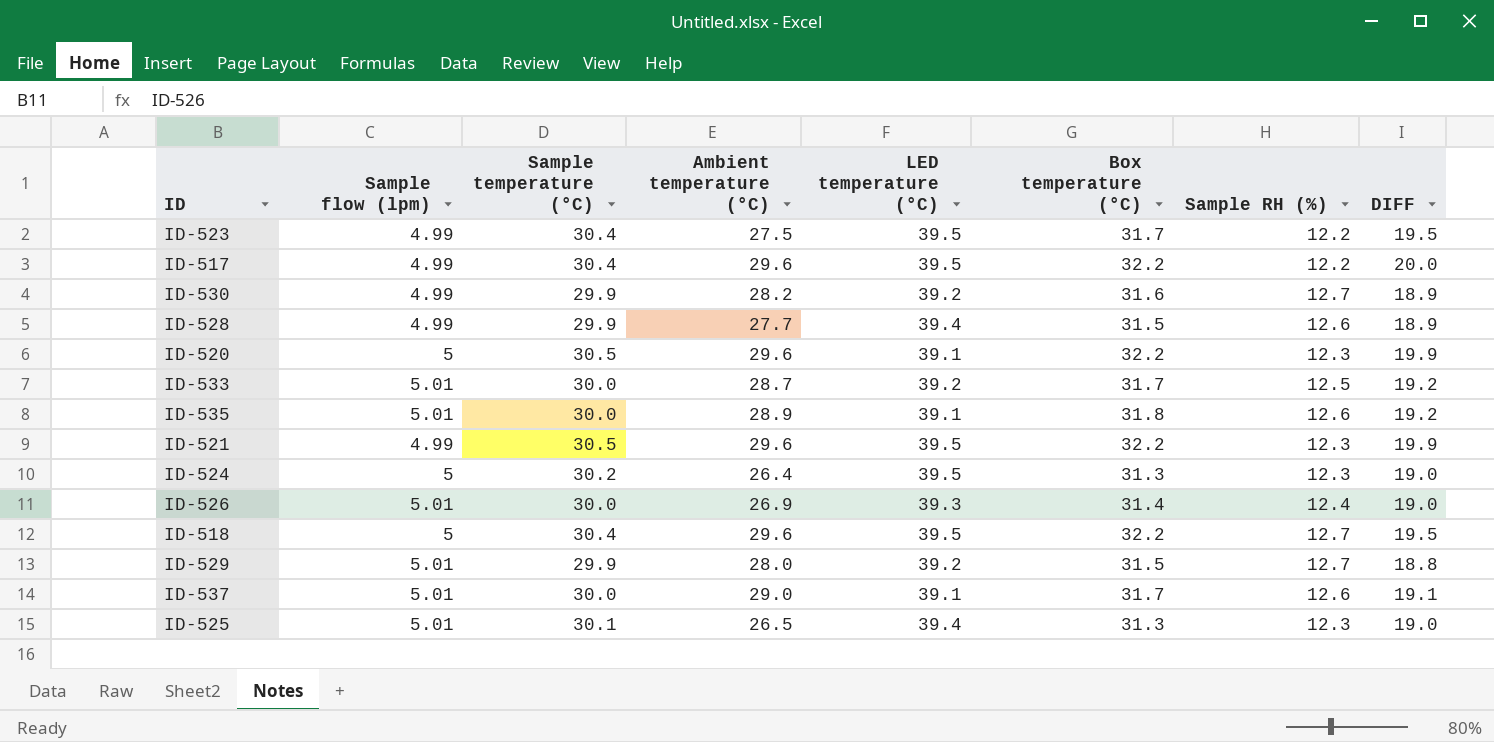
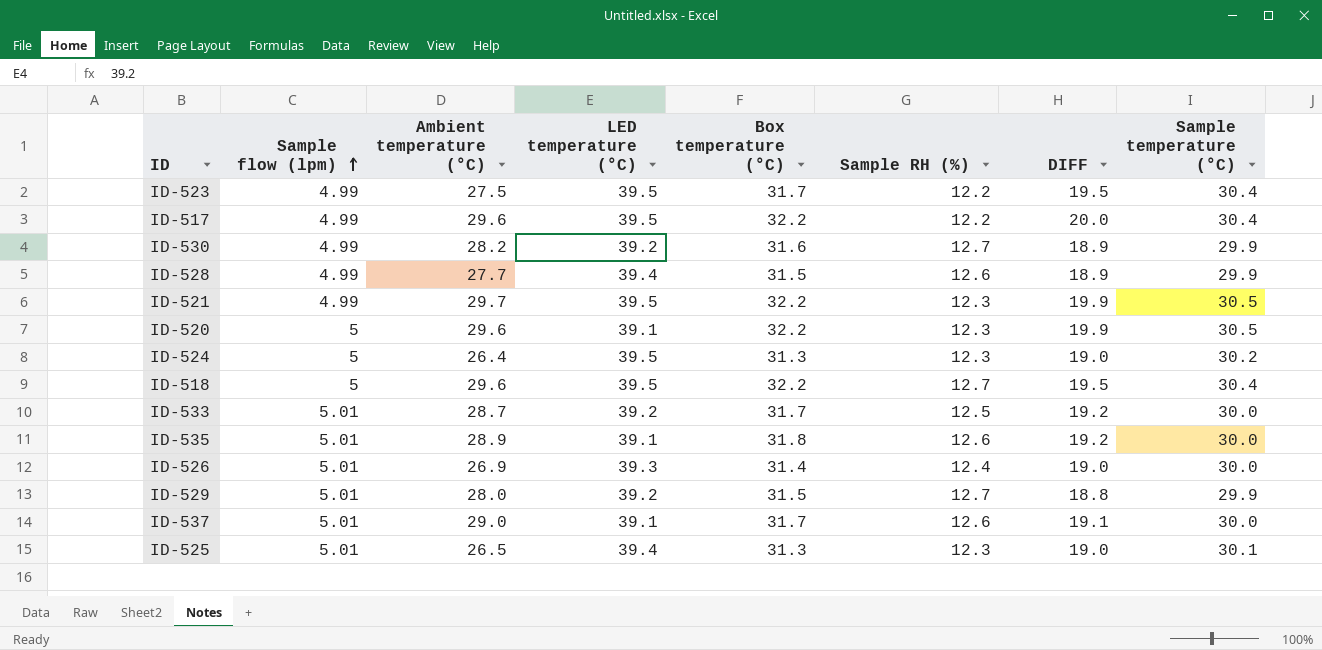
row order: none -> Sample flow (lpm) ascending
column Sample temperature (°C) | position: 3 -> 8
ID-521 | Ambient temperature (°C): 29.6 -> 29.7

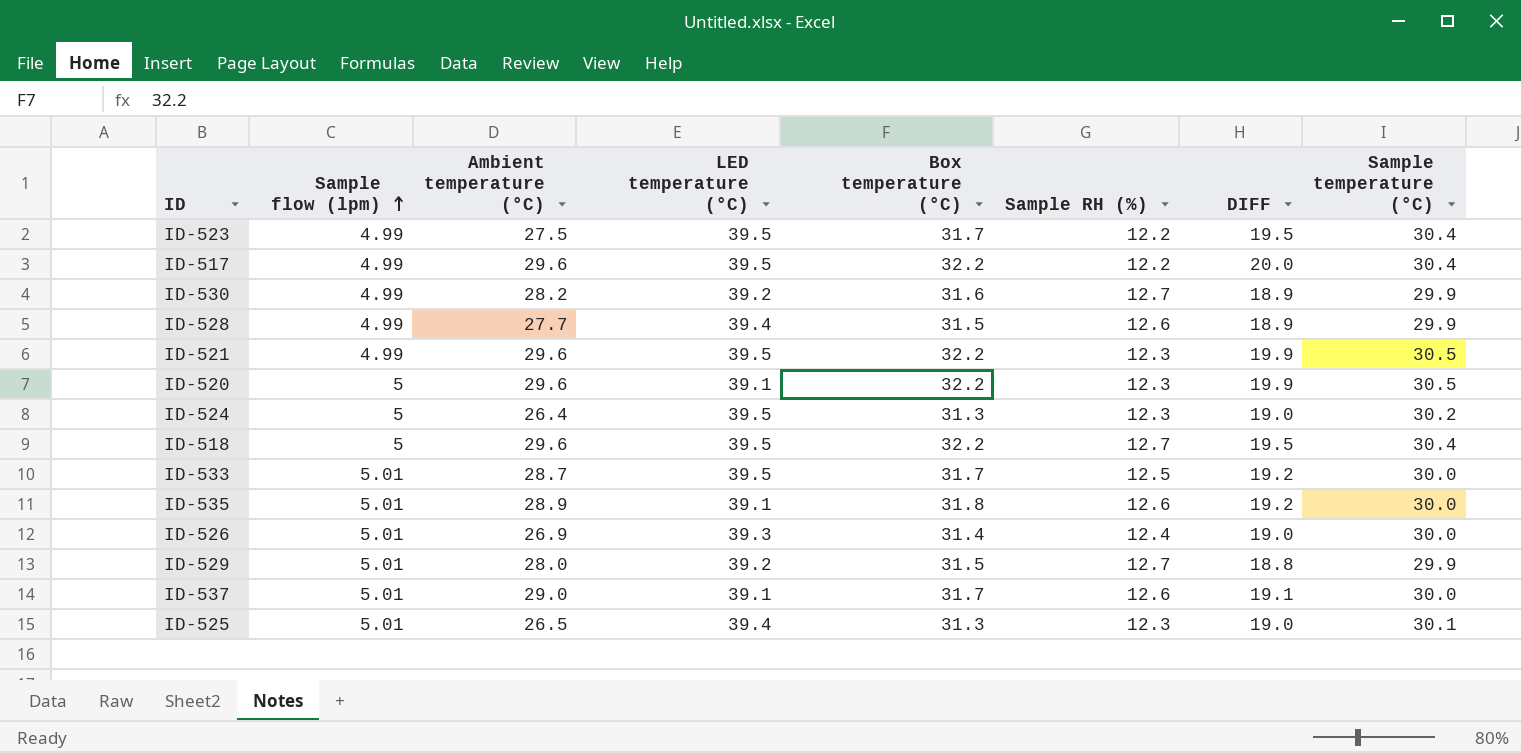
ID-521 | Ambient temperature (°C): 29.7 -> 29.6
ID-533 | LED temperature (°C): 39.2 -> 39.5

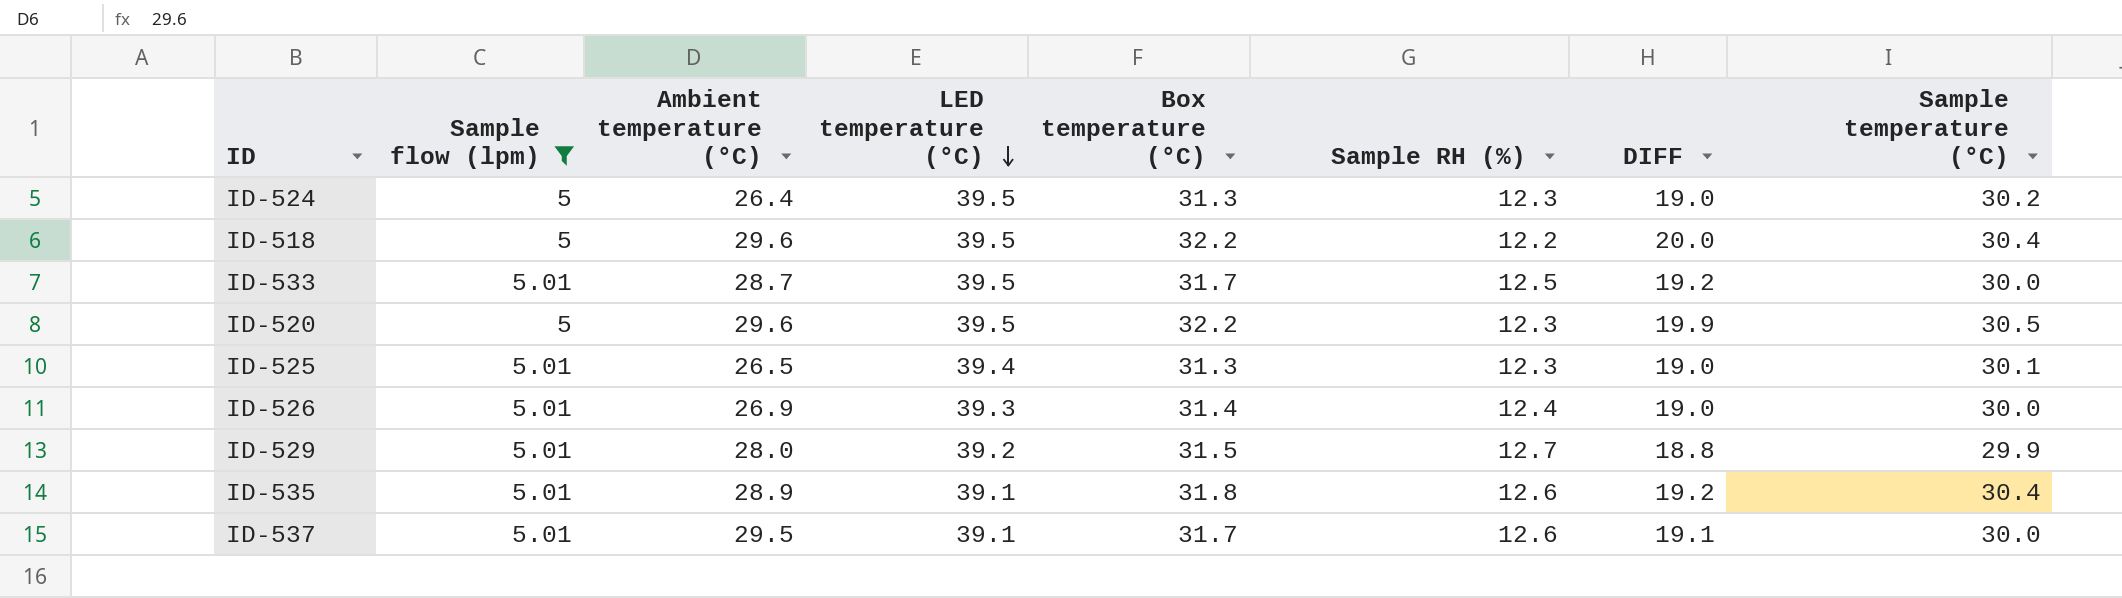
filter: none -> Sample flow (lpm) != 4.99
row order: Sample flow (lpm) ascending -> LED temperature (°C) descending
ID-518 | Sample RH (%): 12.7 -> 12.2
ID-518 | DIFF: 19.5 -> 20.0
ID-520 | LED temperature (°C): 39.1 -> 39.5
ID-535 | Sample temperature (°C): 30.0 -> 30.4
ID-537 | Ambient temperature (°C): 29.0 -> 29.5

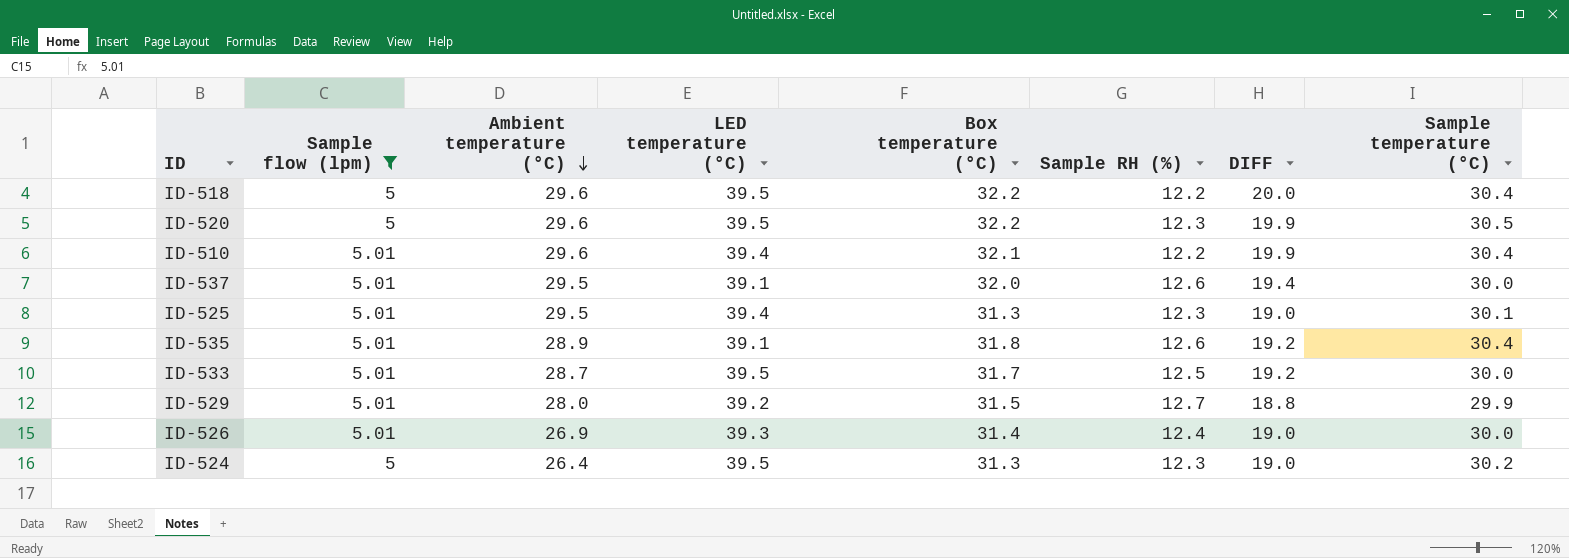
row order: LED temperature (°C) descending -> Ambient temperature (°C) descending
row ID-510: none -> 5.01 | 29.6 | 39.4 | 32.1 | 12.2 | 19.9 | 30.4
ID-537 | Box temperature (°C): 31.7 -> 32.0
ID-537 | DIFF: 19.1 -> 19.4
ID-525 | Ambient temperature (°C): 26.5 -> 29.5

